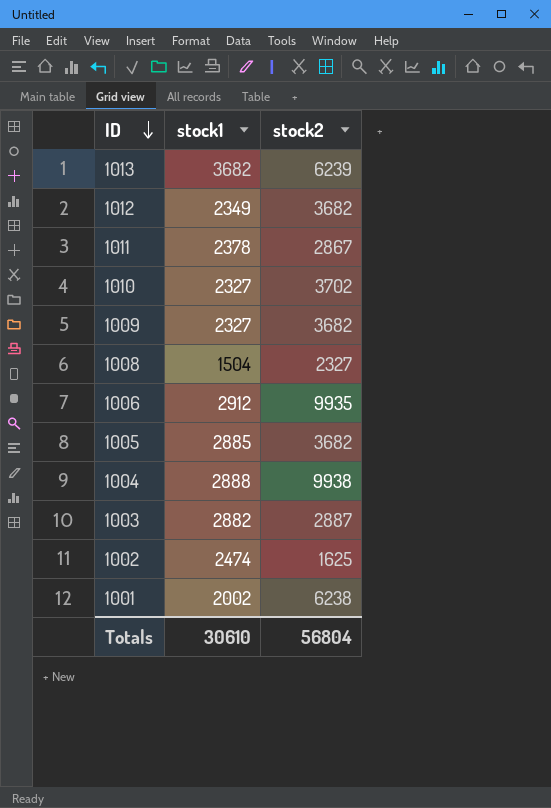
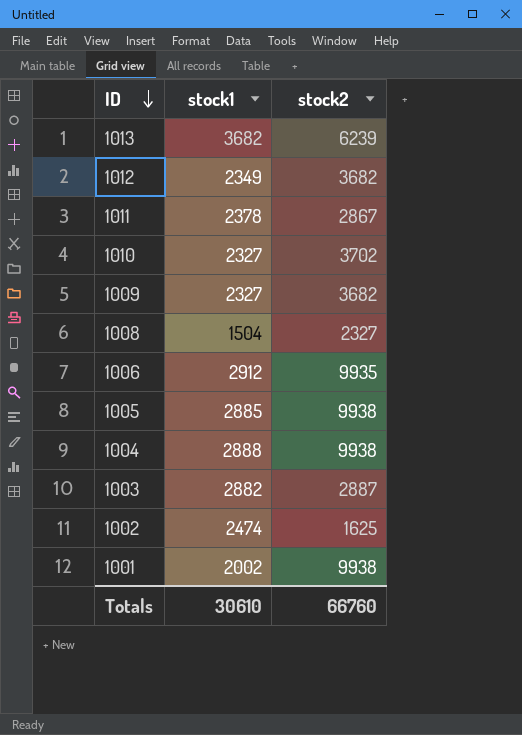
1005 | stock2: 3682 -> 9938
1001 | stock2: 6238 -> 9938
Totals | stock2: 56804 -> 66760

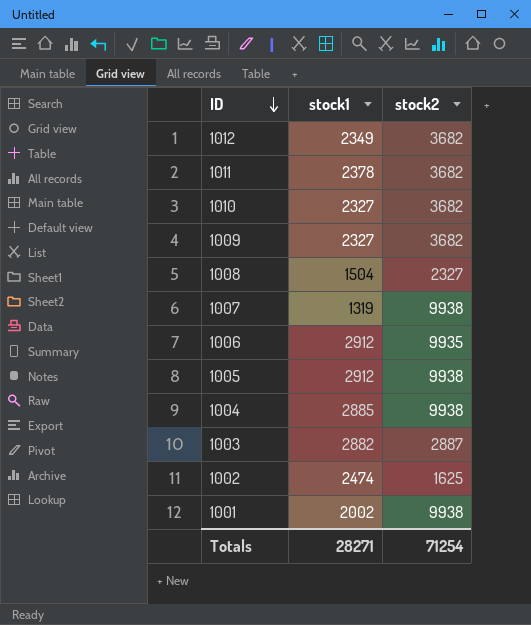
row 1013: 3682 | 6239 -> none
1011 | stock2: 2867 -> 3682
1010 | stock2: 3702 -> 3682
row 1007: none -> 1319 | 9938
1005 | stock1: 2885 -> 2912
1004 | stock1: 2888 -> 2885
Totals | stock1: 30610 -> 28271
Totals | stock2: 66760 -> 71254

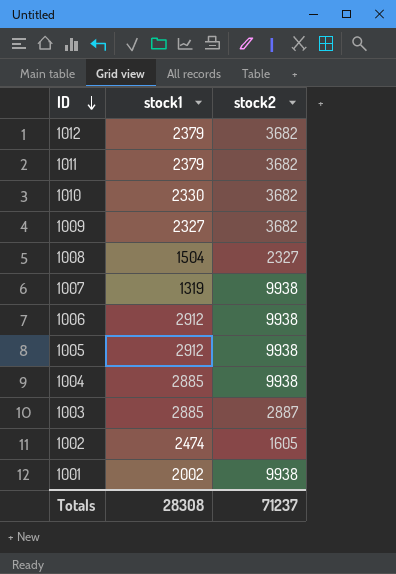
1012 | stock1: 2349 -> 2379
1011 | stock1: 2378 -> 2379
1010 | stock1: 2327 -> 2330
1006 | stock2: 9935 -> 9938
1003 | stock1: 2882 -> 2885
1002 | stock2: 1625 -> 1605
Totals | stock1: 28271 -> 28308
Totals | stock2: 71254 -> 71237

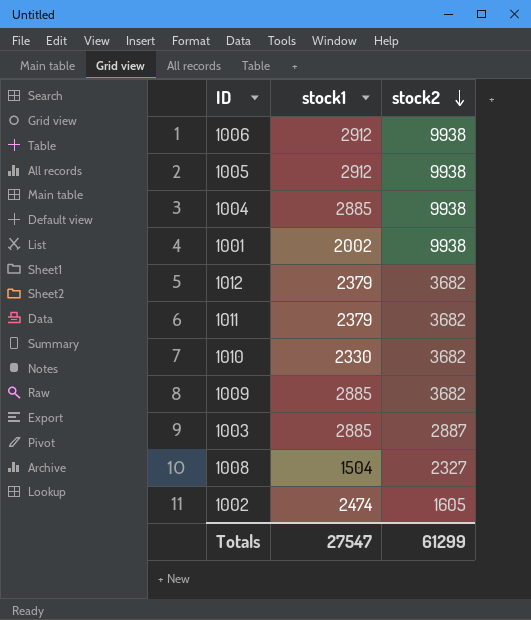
row order: ID descending -> stock2 descending
row 1007: 1319 | 9938 -> none
1009 | stock1: 2327 -> 2885
Totals | stock1: 28308 -> 27547
Totals | stock2: 71237 -> 61299

